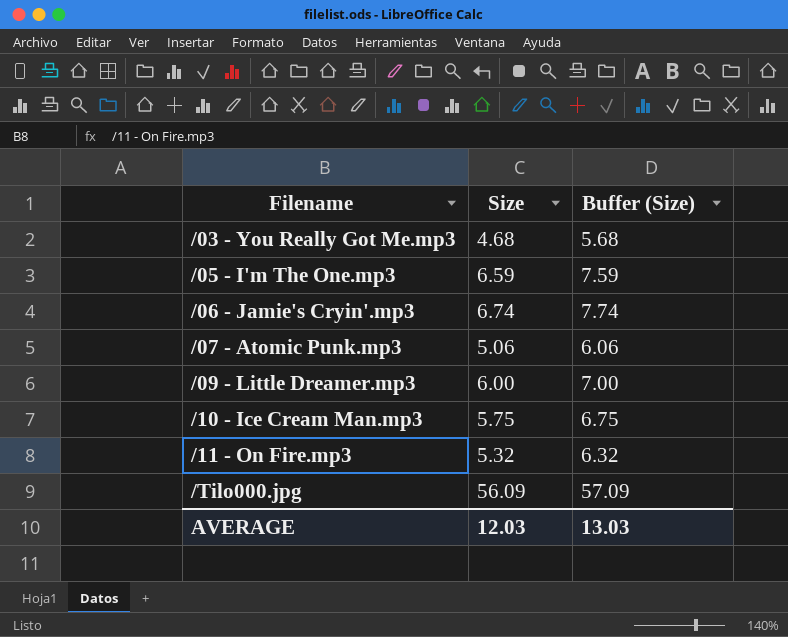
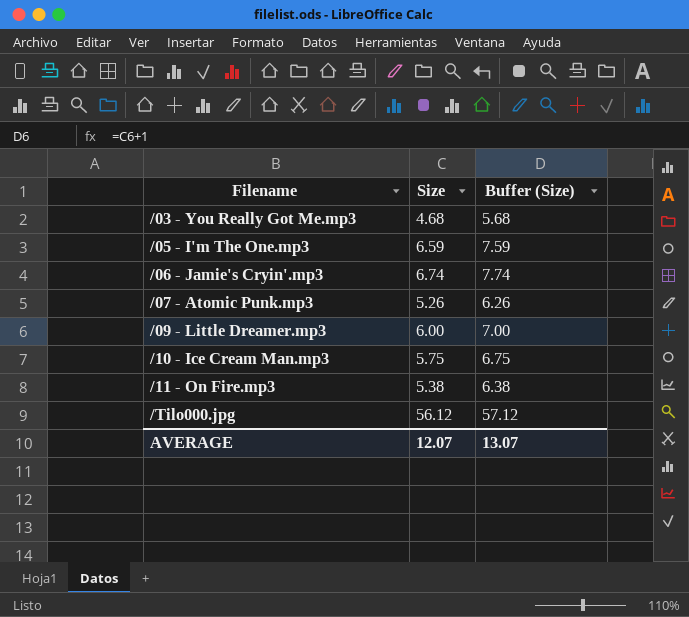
/07 - Atomic Punk.mp3 | Size: 5.06 -> 5.26
/07 - Atomic Punk.mp3 | Buffer (Size): 6.06 -> 6.26
/11 - On Fire.mp3 | Size: 5.32 -> 5.38
/11 - On Fire.mp3 | Buffer (Size): 6.32 -> 6.38
/Tilo000.jpg | Size: 56.09 -> 56.12
/Tilo000.jpg | Buffer (Size): 57.09 -> 57.12
AVERAGE | Size: 12.03 -> 12.07
AVERAGE | Buffer (Size): 13.03 -> 13.07

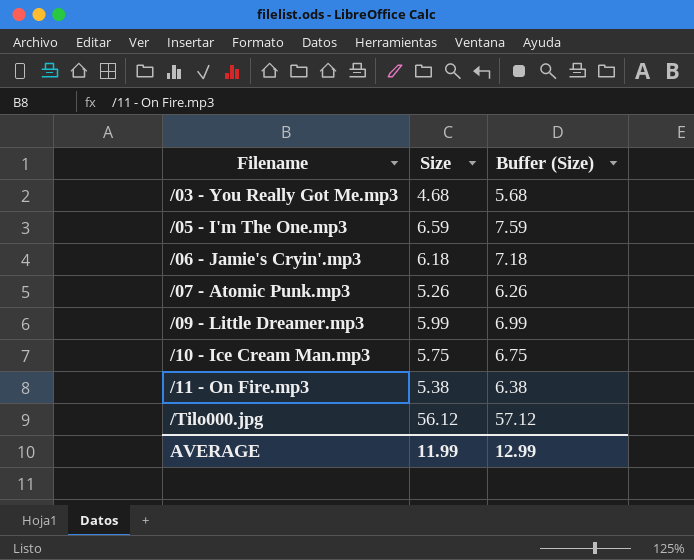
/06 - Jamie's Cryin'.mp3 | Size: 6.74 -> 6.18
/06 - Jamie's Cryin'.mp3 | Buffer (Size): 7.74 -> 7.18
/09 - Little Dreamer.mp3 | Size: 6.00 -> 5.99
/09 - Little Dreamer.mp3 | Buffer (Size): 7.00 -> 6.99
AVERAGE | Size: 12.07 -> 11.99
AVERAGE | Buffer (Size): 13.07 -> 12.99

